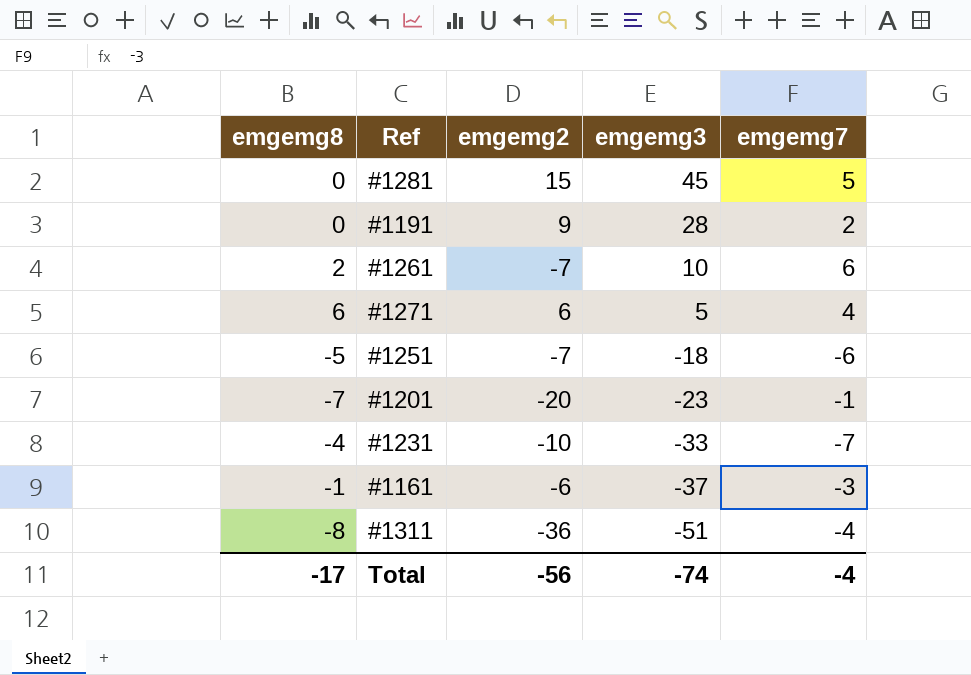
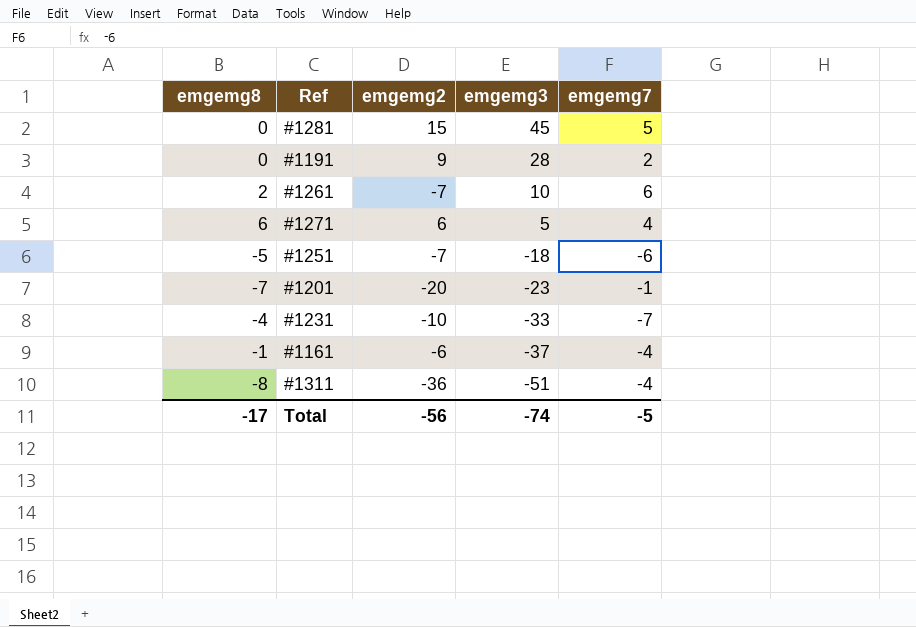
#1161 | emgemg7: -3 -> -4
Total | emgemg7: -4 -> -5

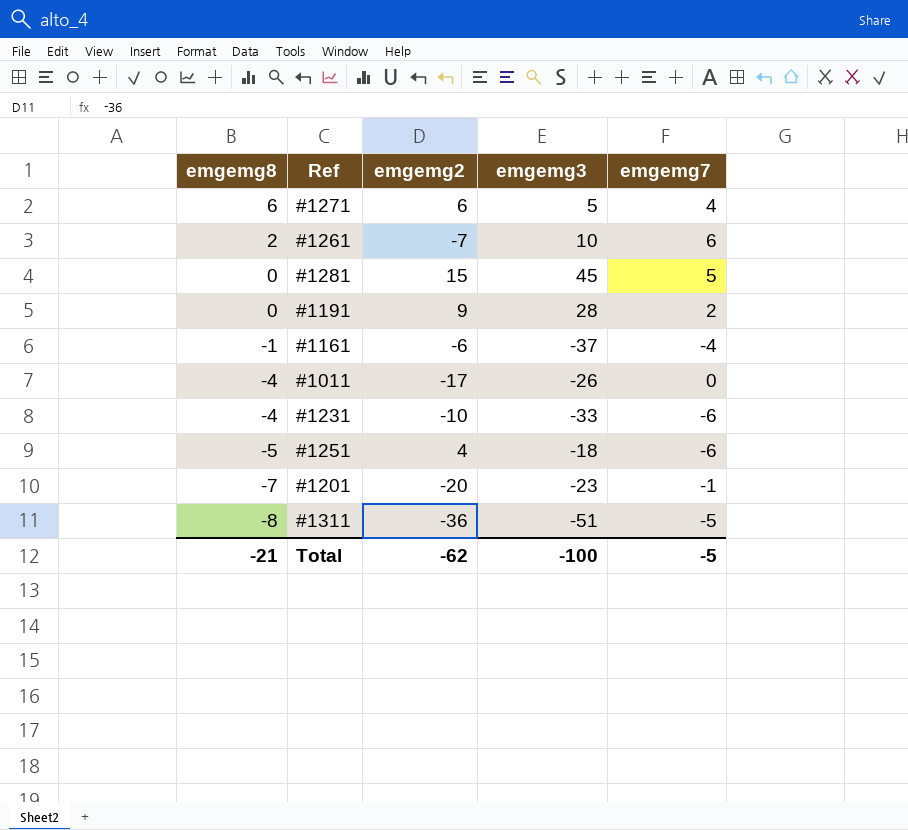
row order: emgemg3 descending -> emgemg8 descending
row #1011: none -> -4 | -17 | -26 | 0
#1231 | emgemg7: -7 -> -6
#1251 | emgemg2: -7 -> 4
#1311 | emgemg7: -4 -> -5
Total | emgemg8: -17 -> -21
Total | emgemg2: -56 -> -62
Total | emgemg3: -74 -> -100

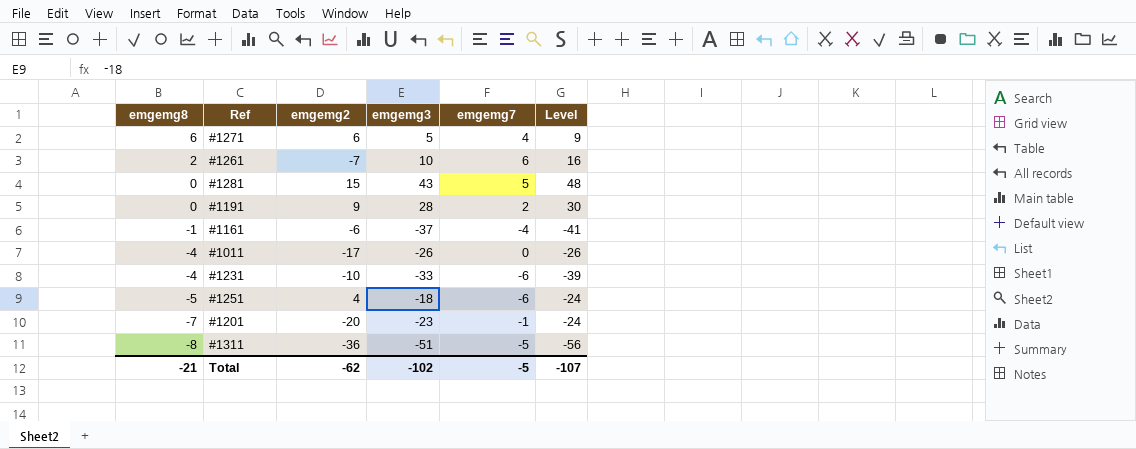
column Level | formula: none -> [emgemg3] + [emgemg7]
#1281 | emgemg3: 45 -> 43
Total | emgemg3: -100 -> -102

